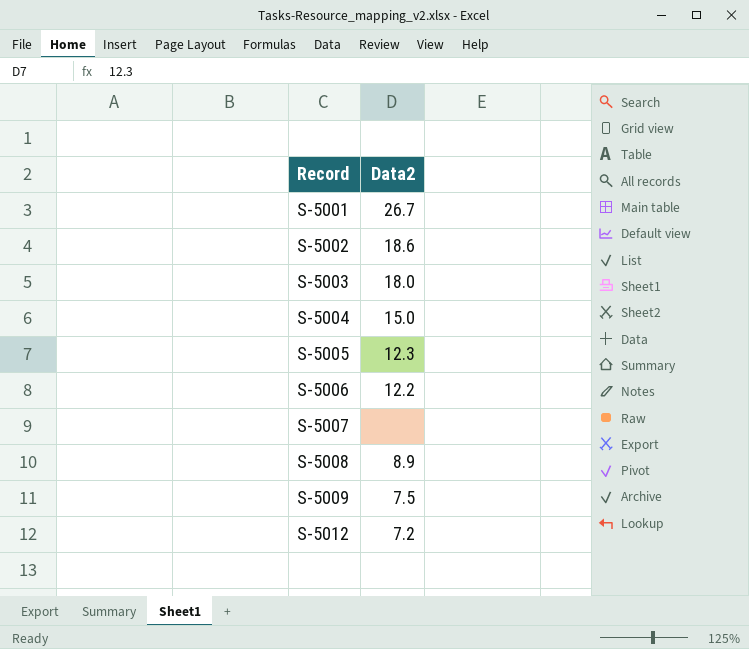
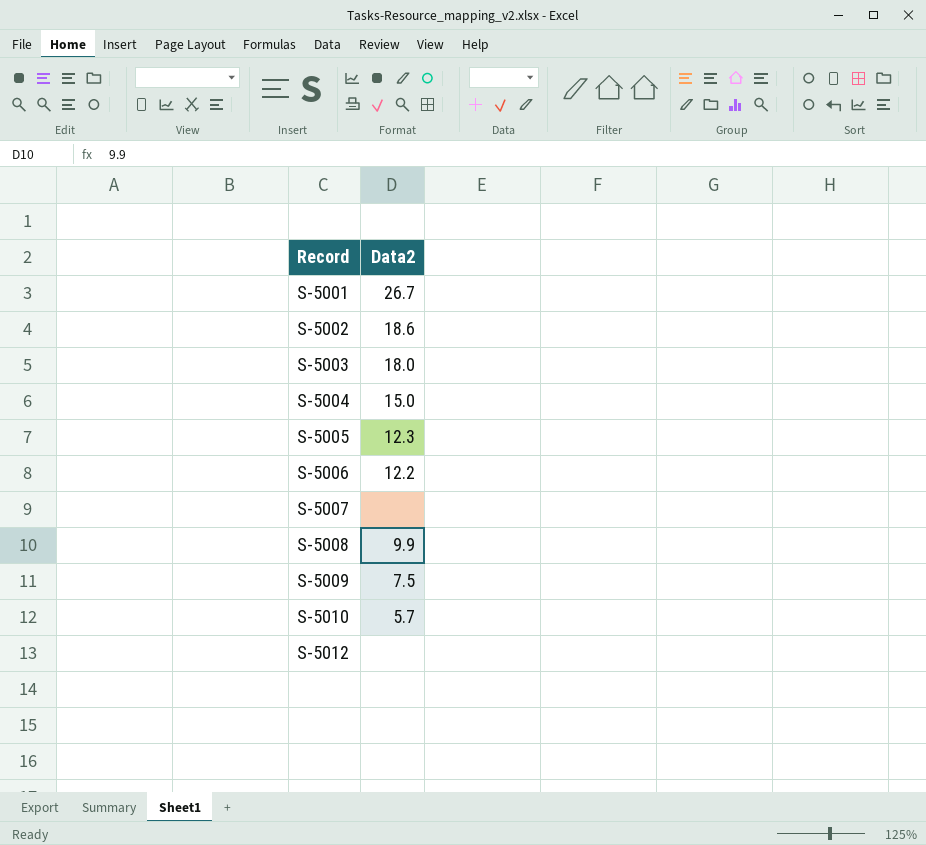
S-5008 | Data2: 8.9 -> 9.9
row S-5010: none -> 5.7
S-5012 | Data2: 7.2 -> none

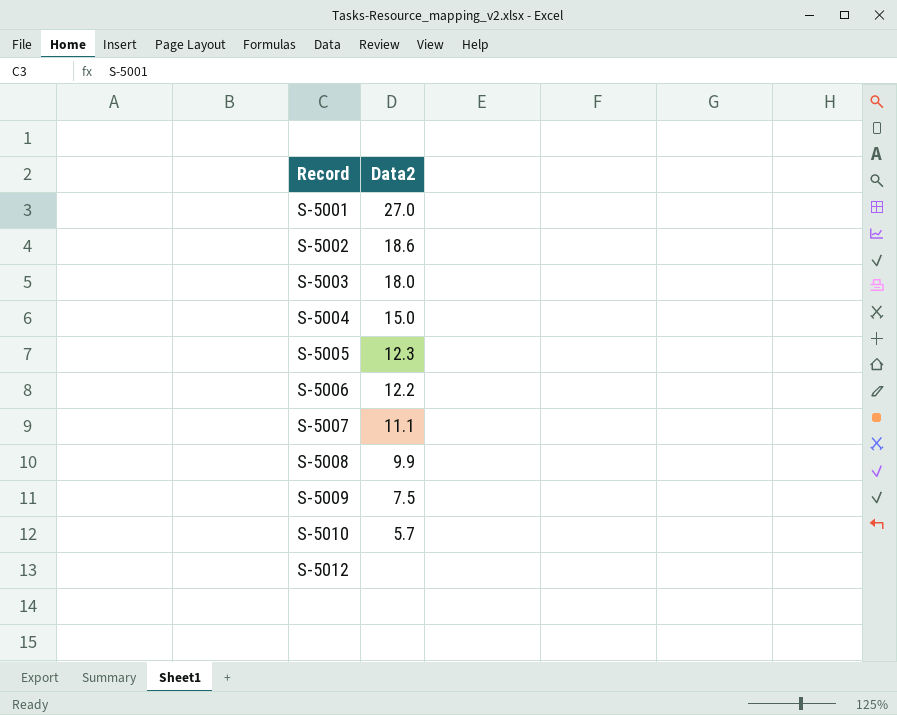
S-5001 | Data2: 26.7 -> 27.0
S-5007 | Data2: none -> 11.1

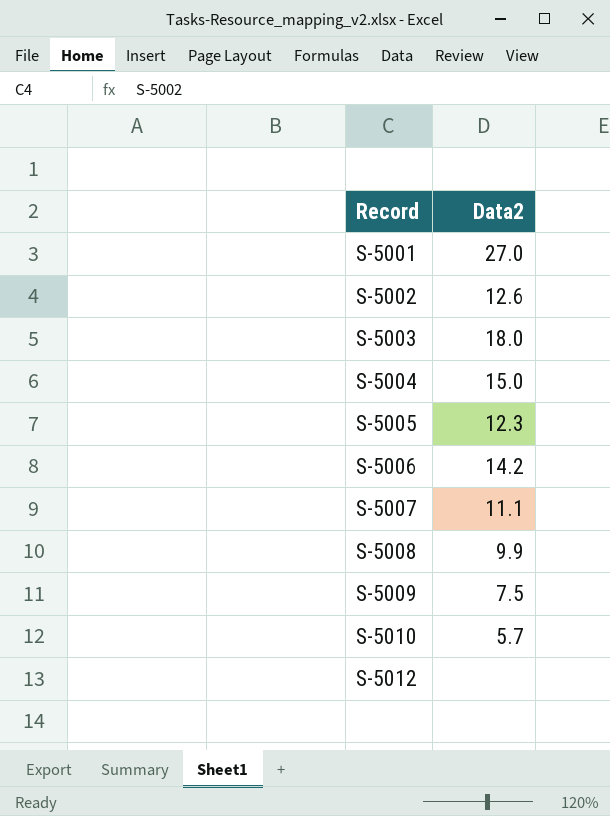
S-5002 | Data2: 18.6 -> 12.6
S-5006 | Data2: 12.2 -> 14.2

